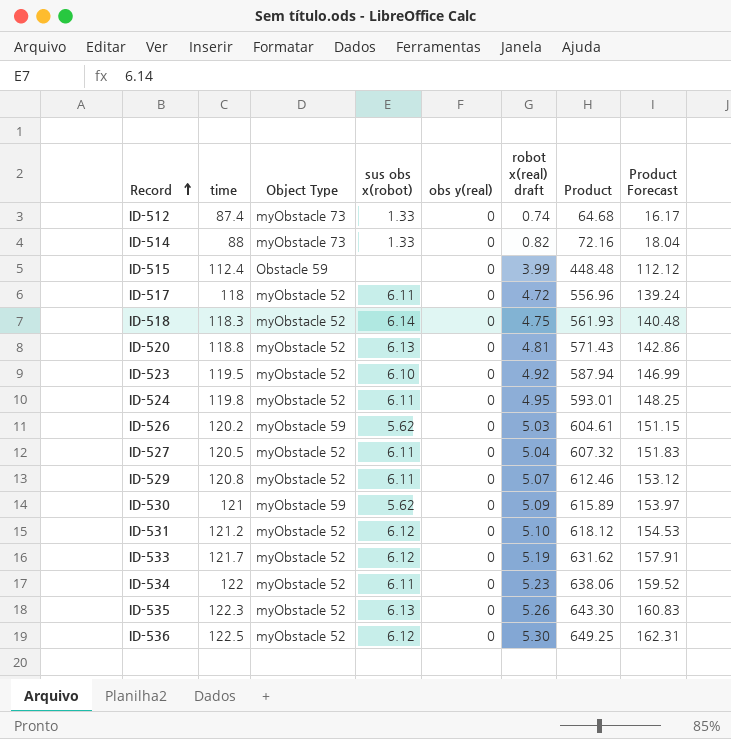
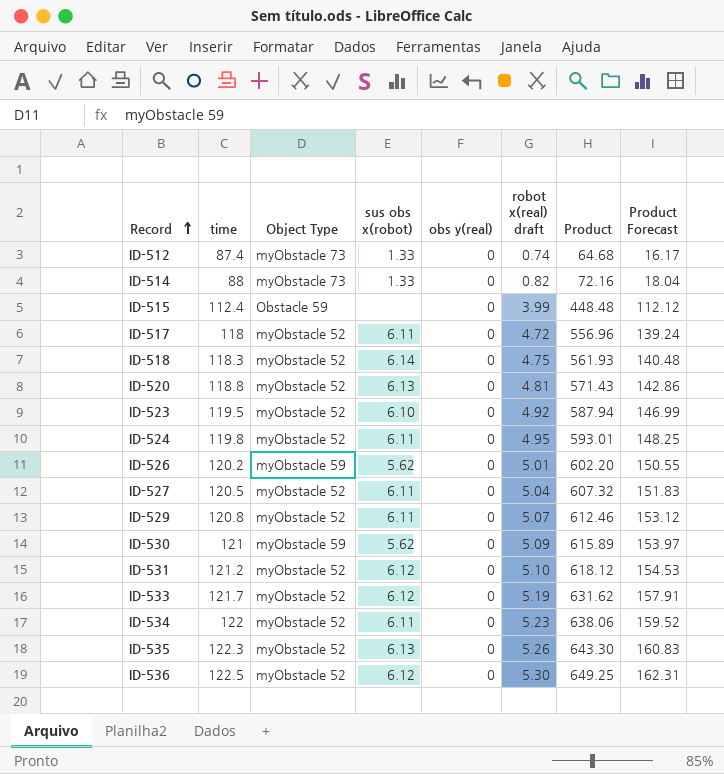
ID-526 | robot x(real) draft: 5.03 -> 5.01
ID-526 | Product: 604.61 -> 602.20
ID-526 | Product Forecast: 151.15 -> 150.55

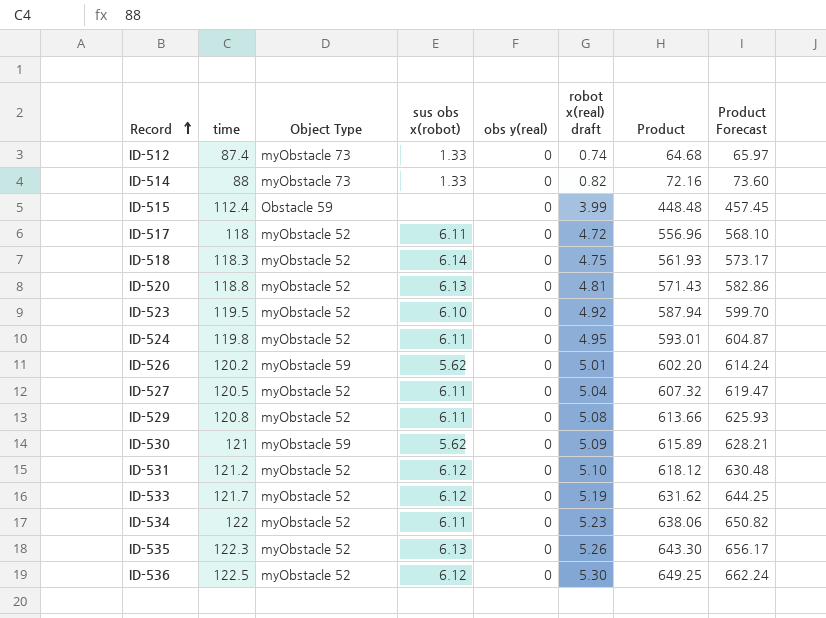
column Product Forecast | formula: [Product] * 0.25 -> [Product] * 1.02
ID-529 | robot x(real) draft: 5.07 -> 5.08
ID-529 | Product: 612.46 -> 613.66

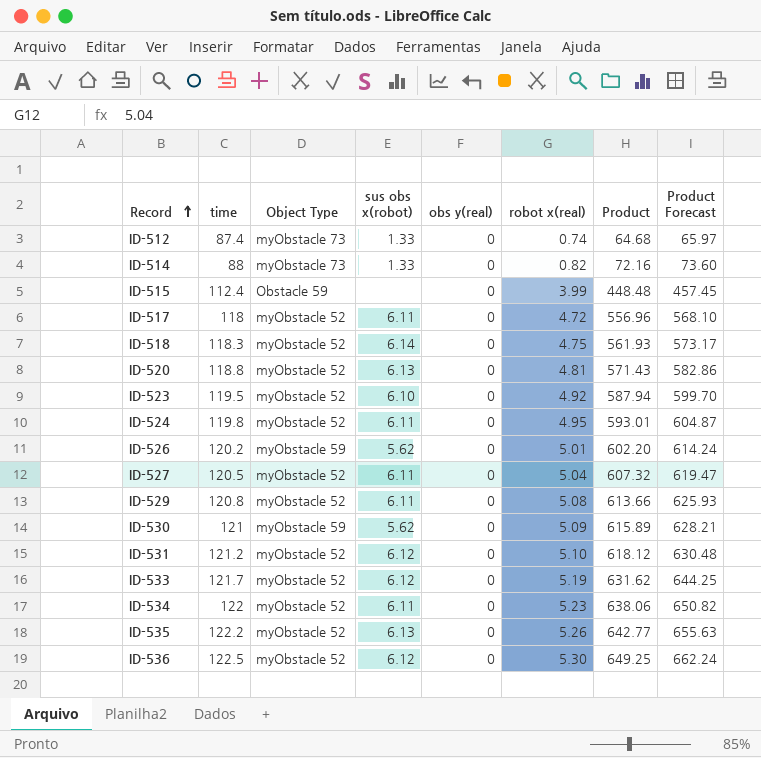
column name: robot x(real) draft -> robot x(real)
ID-535 | time: 122.3 -> 122.2
ID-535 | Product: 643.30 -> 642.77
ID-535 | Product Forecast: 656.17 -> 655.63

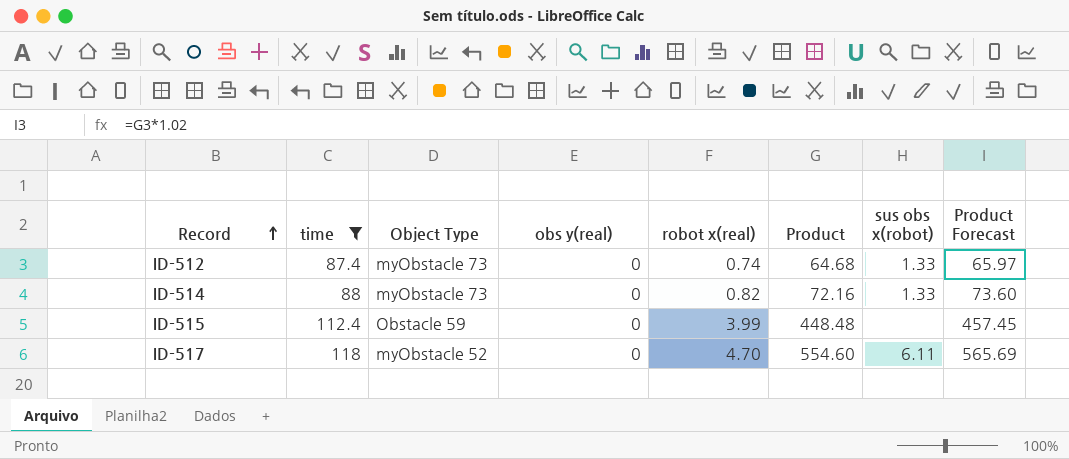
filter: none -> time <= 118
column sus obs x(robot) | position: 4 -> 7
ID-517 | robot x(real): 4.72 -> 4.70
ID-517 | Product: 556.96 -> 554.60
ID-517 | Product Forecast: 568.10 -> 565.69

